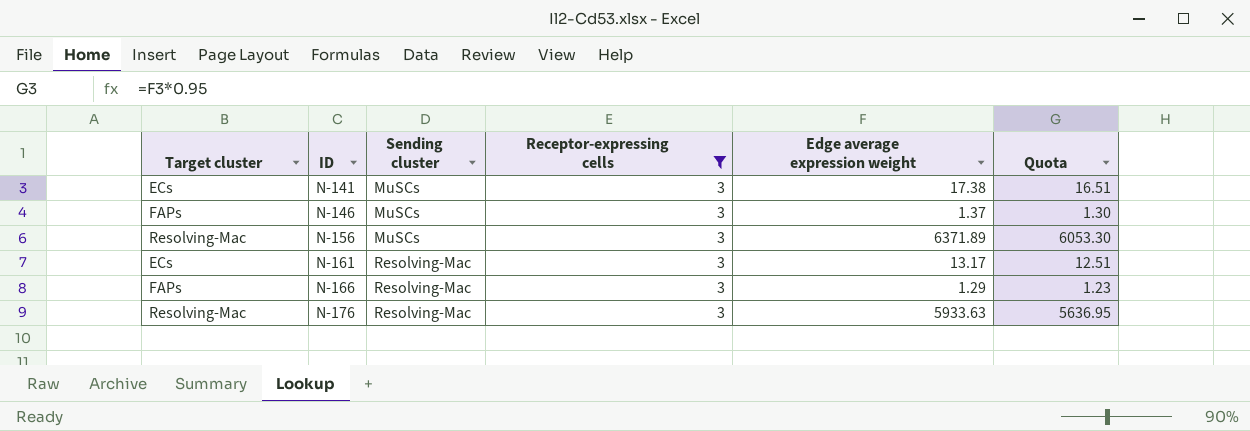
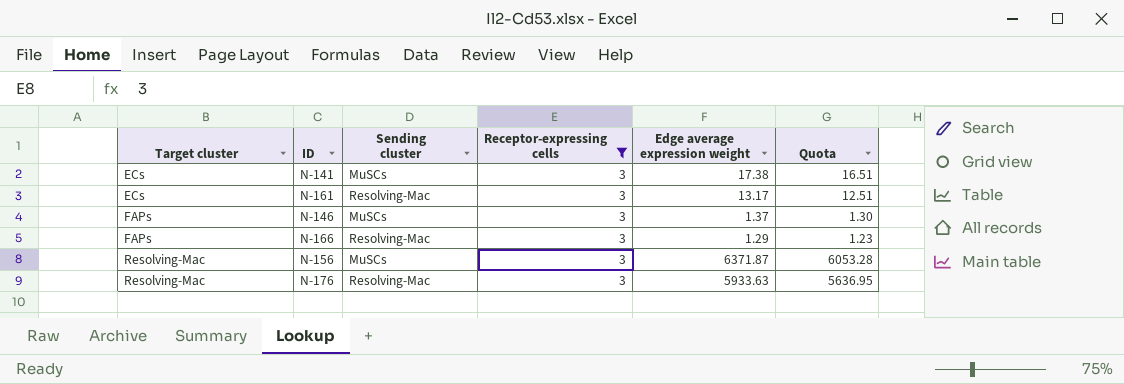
row order: ID ascending -> Target cluster ascending
N-156 | Edge average expression weight: 6371.89 -> 6371.87
N-156 | Quota: 6053.30 -> 6053.28

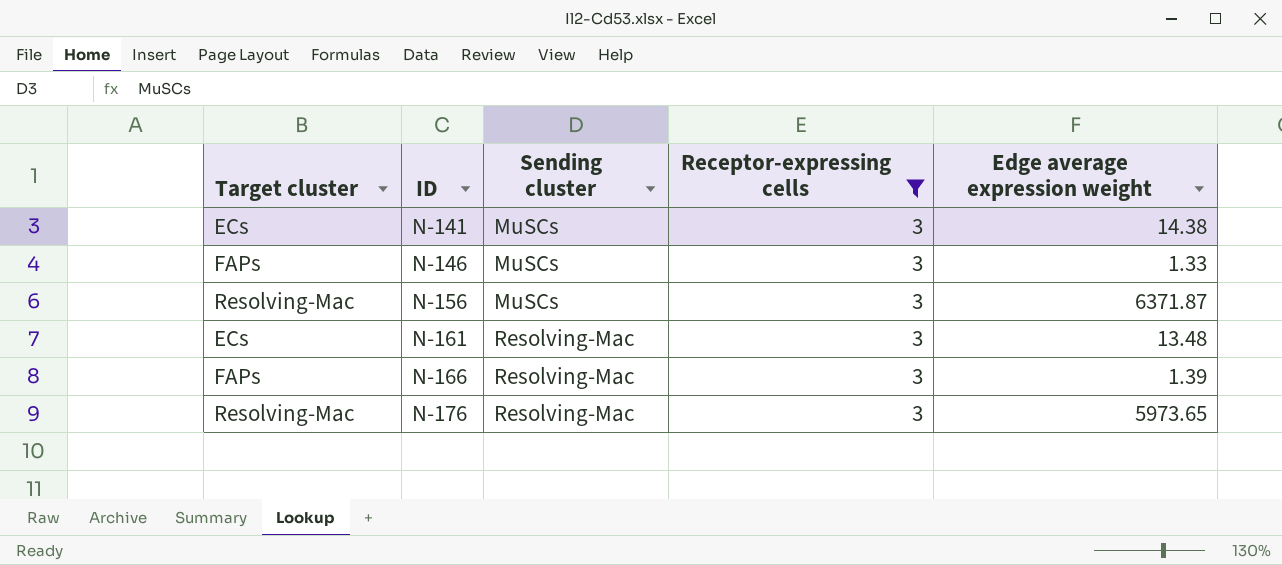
row order: Target cluster ascending -> ID ascending
column Quota | formula: [Edge average expression weight] * 0.95 -> none
N-141 | Edge average expression weight: 17.38 -> 14.38
N-146 | Edge average expression weight: 1.37 -> 1.33
N-161 | Edge average expression weight: 13.17 -> 13.48
N-166 | Edge average expression weight: 1.29 -> 1.39
N-176 | Edge average expression weight: 5933.63 -> 5973.65

